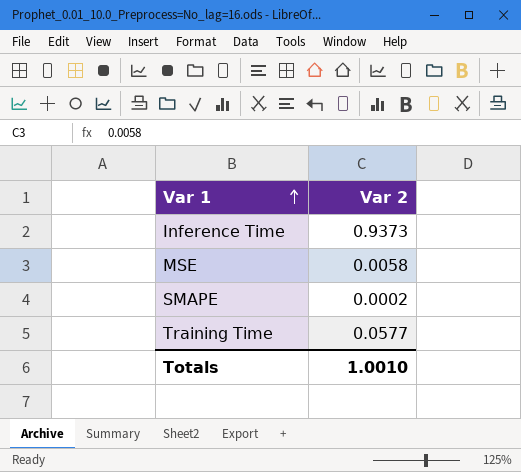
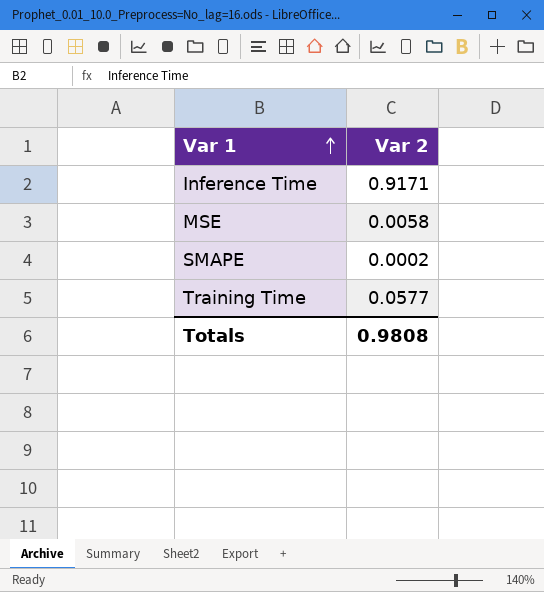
Inference Time | Var 2: 0.9373 -> 0.9171
Totals | Var 2: 1.0010 -> 0.9808

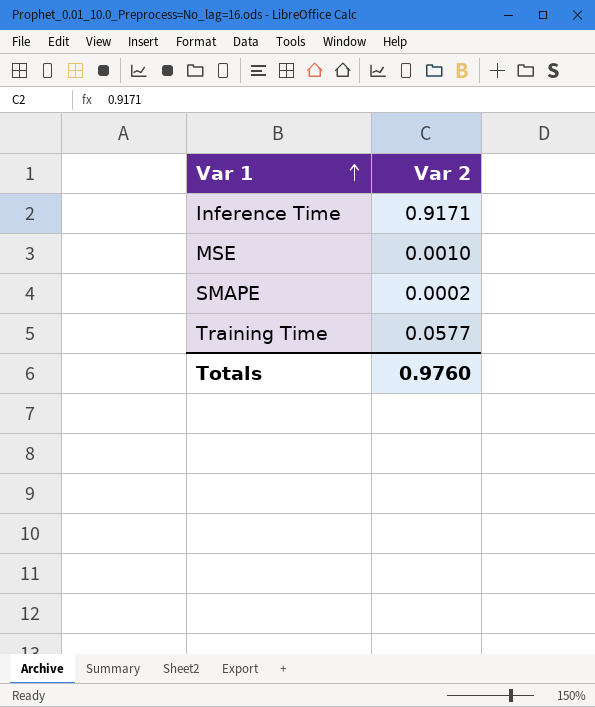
MSE | Var 2: 0.0058 -> 0.0010
Totals | Var 2: 0.9808 -> 0.9760

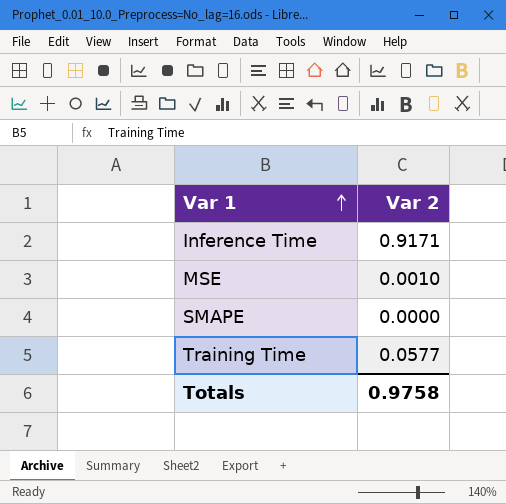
SMAPE | Var 2: 0.0002 -> 0.0000
Totals | Var 2: 0.9760 -> 0.9758

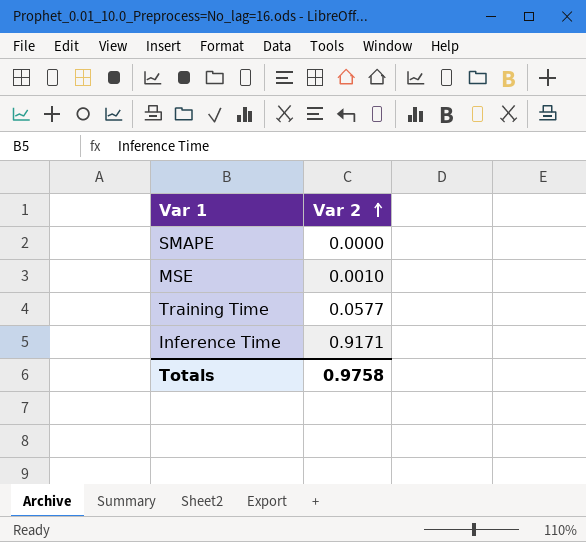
row order: Var 1 ascending -> Var 2 ascending

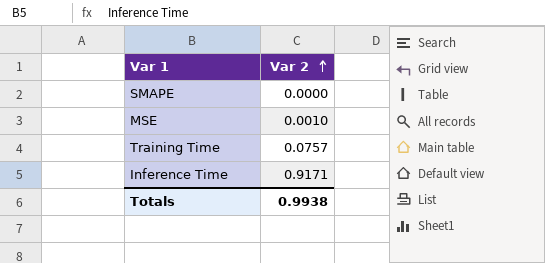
Training Time | Var 2: 0.0577 -> 0.0757
Totals | Var 2: 0.9758 -> 0.9938

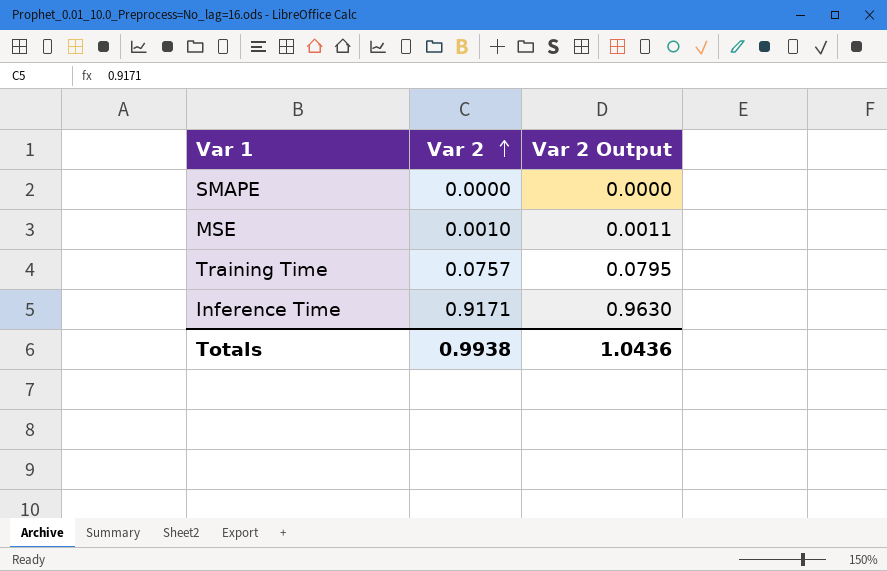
column Var 2 Output | formula: none -> [Var 2] * 1.05

